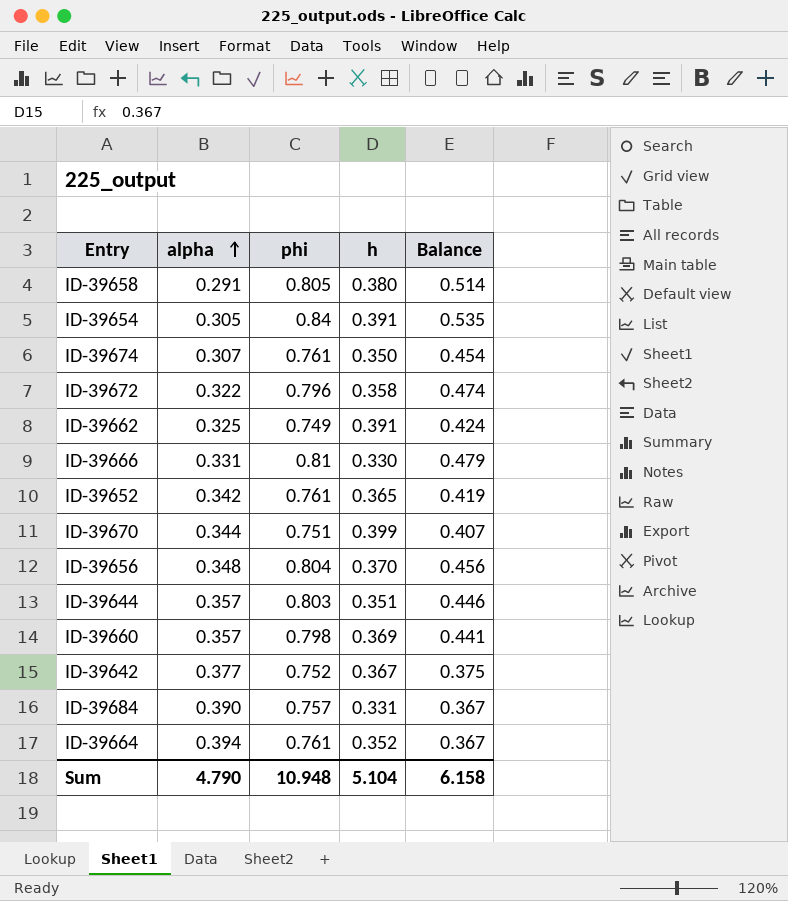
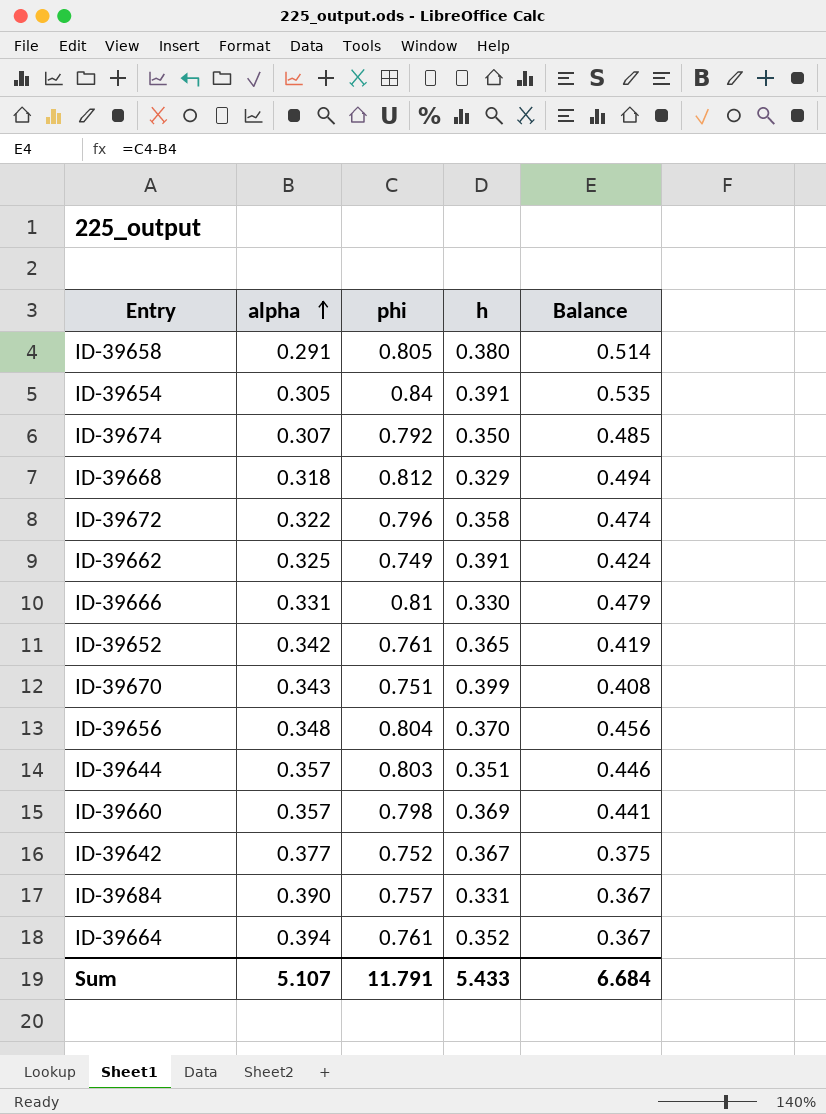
ID-39674 | phi: 0.761 -> 0.792
ID-39674 | Balance: 0.454 -> 0.485
row ID-39668: none -> 0.318 | 0.812 | 0.329 | 0.494
ID-39670 | alpha: 0.344 -> 0.343
ID-39670 | Balance: 0.407 -> 0.408
Sum | alpha: 4.790 -> 5.107
Sum | phi: 10.948 -> 11.791
Sum | h: 5.104 -> 5.433
Sum | Balance: 6.158 -> 6.684

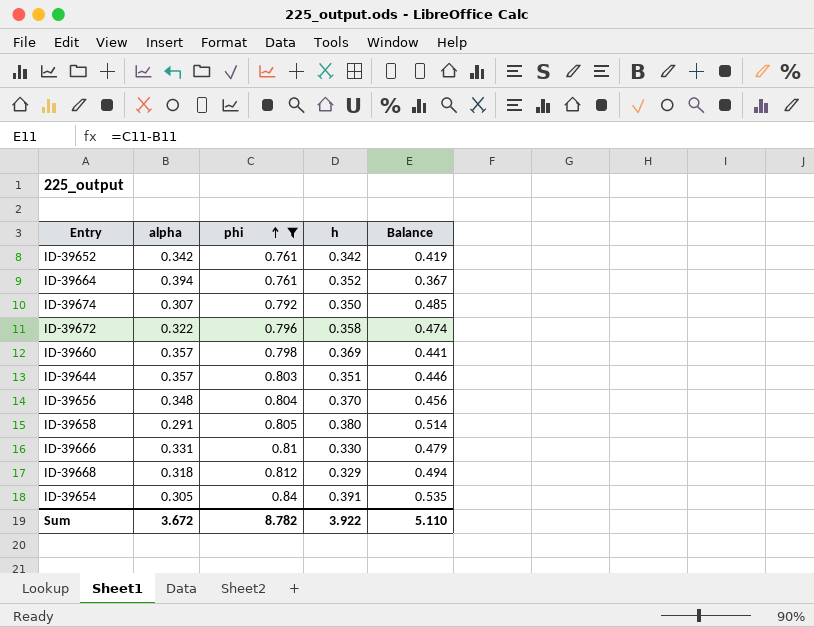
filter: none -> phi >= 0.761
row order: alpha ascending -> phi ascending
ID-39652 | h: 0.365 -> 0.342
Sum | alpha: 5.107 -> 3.672
Sum | phi: 11.791 -> 8.782
Sum | h: 5.433 -> 3.922
Sum | Balance: 6.684 -> 5.110

